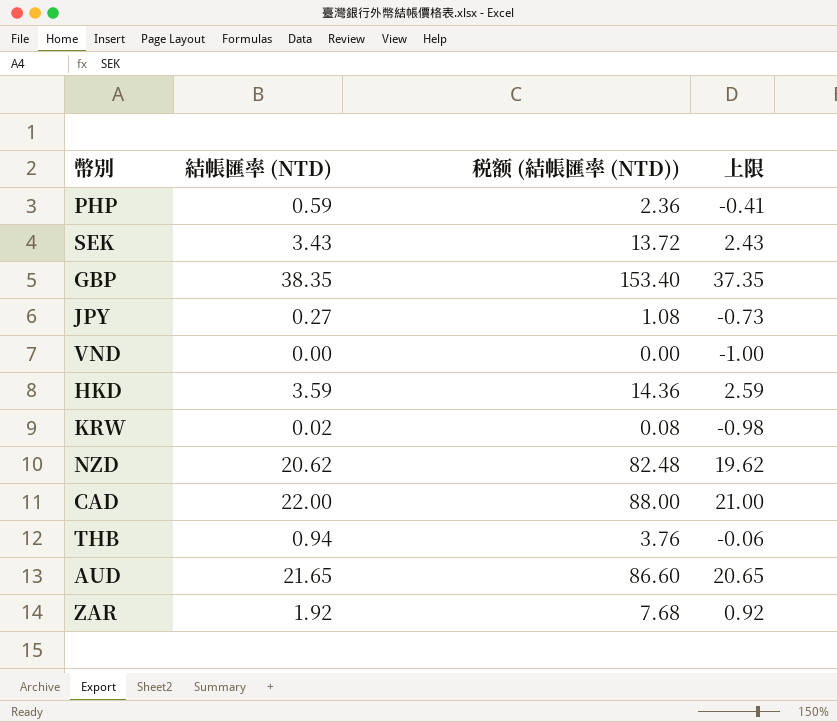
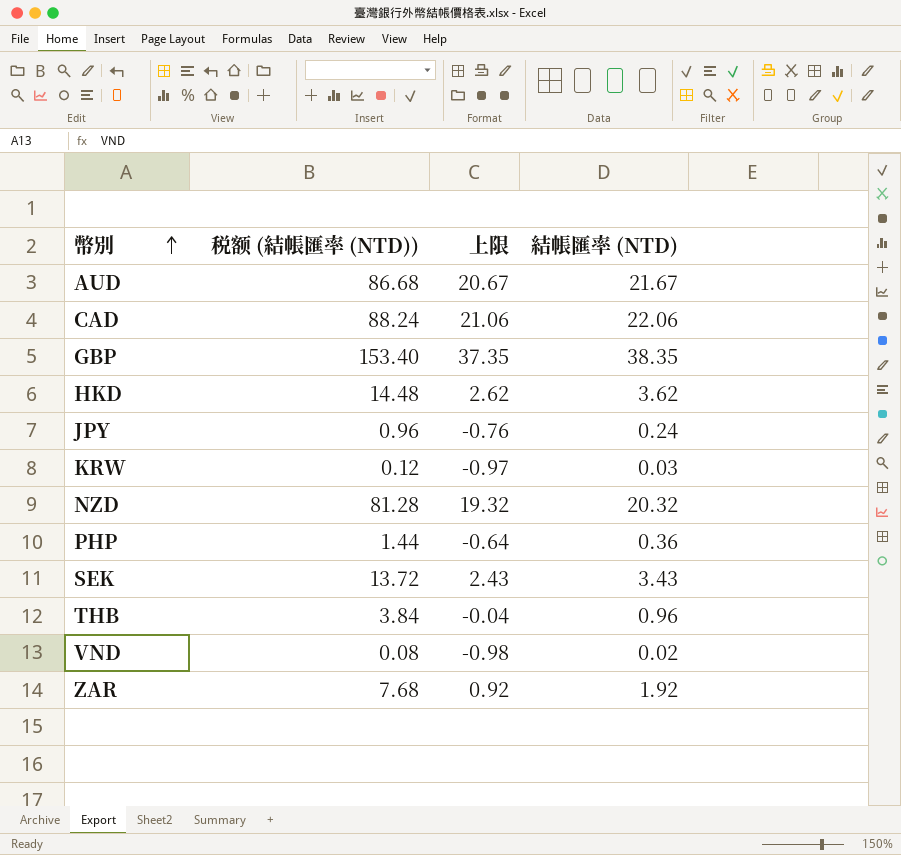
row order: none -> 幣別 ascending
column 結帳匯率 (NTD) | position: 2 -> 4
AUD | 税额 (結帳匯率 (NTD)): 86.60 -> 86.68
AUD | 上限: 20.65 -> 20.67
AUD | 結帳匯率 (NTD): 21.65 -> 21.67
CAD | 税额 (結帳匯率 (NTD)): 88.00 -> 88.24
CAD | 上限: 21.00 -> 21.06
CAD | 結帳匯率 (NTD): 22.00 -> 22.06
HKD | 税额 (結帳匯率 (NTD)): 14.36 -> 14.48
HKD | 上限: 2.59 -> 2.62
HKD | 結帳匯率 (NTD): 3.59 -> 3.62
JPY | 税额 (結帳匯率 (NTD)): 1.08 -> 0.96
JPY | 上限: -0.73 -> -0.76
JPY | 結帳匯率 (NTD): 0.27 -> 0.24
KRW | 税额 (結帳匯率 (NTD)): 0.08 -> 0.12
KRW | 上限: -0.98 -> -0.97
KRW | 結帳匯率 (NTD): 0.02 -> 0.03
NZD | 税额 (結帳匯率 (NTD)): 82.48 -> 81.28
NZD | 上限: 19.62 -> 19.32
NZD | 結帳匯率 (NTD): 20.62 -> 20.32
PHP | 税额 (結帳匯率 (NTD)): 2.36 -> 1.44
PHP | 上限: -0.41 -> -0.64
PHP | 結帳匯率 (NTD): 0.59 -> 0.36
THB | 税额 (結帳匯率 (NTD)): 3.76 -> 3.84
THB | 上限: -0.06 -> -0.04
THB | 結帳匯率 (NTD): 0.94 -> 0.96
VND | 税额 (結帳匯率 (NTD)): 0.00 -> 0.08
VND | 上限: -1.00 -> -0.98
VND | 結帳匯率 (NTD): 0.00 -> 0.02

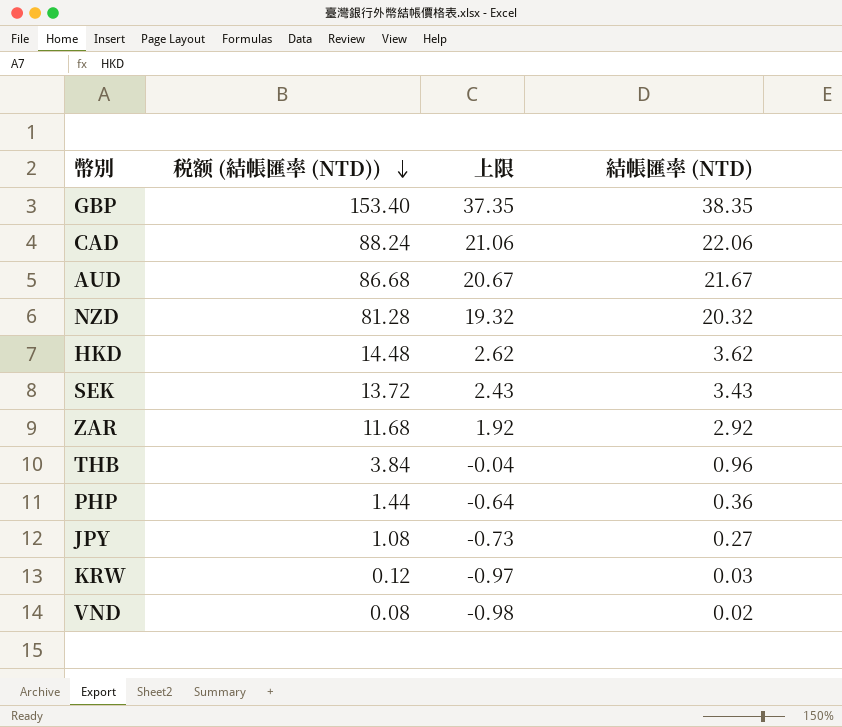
row order: 幣別 ascending -> 税额 (結帳匯率 (NTD)) descending
ZAR | 税额 (結帳匯率 (NTD)): 7.68 -> 11.68
ZAR | 上限: 0.92 -> 1.92
ZAR | 結帳匯率 (NTD): 1.92 -> 2.92
JPY | 税额 (結帳匯率 (NTD)): 0.96 -> 1.08
JPY | 上限: -0.76 -> -0.73
JPY | 結帳匯率 (NTD): 0.24 -> 0.27

